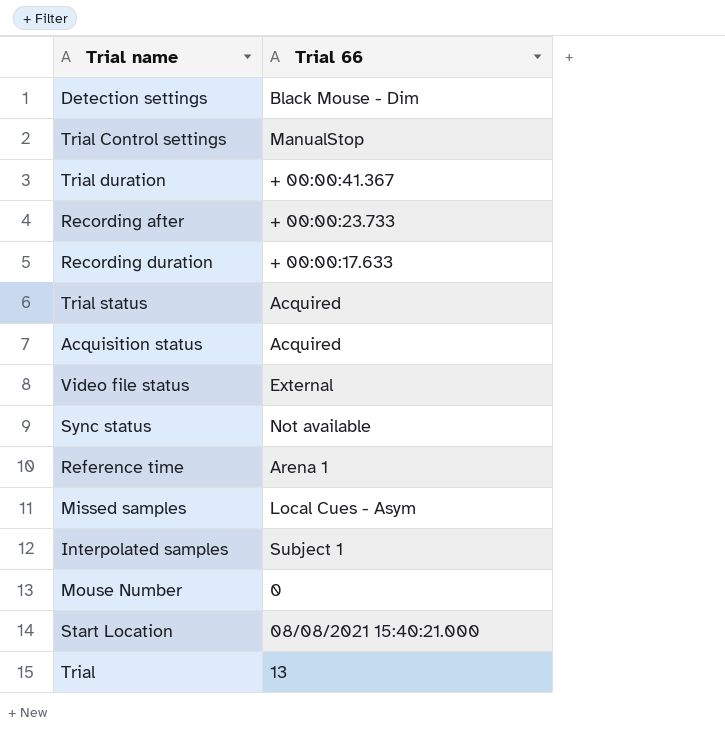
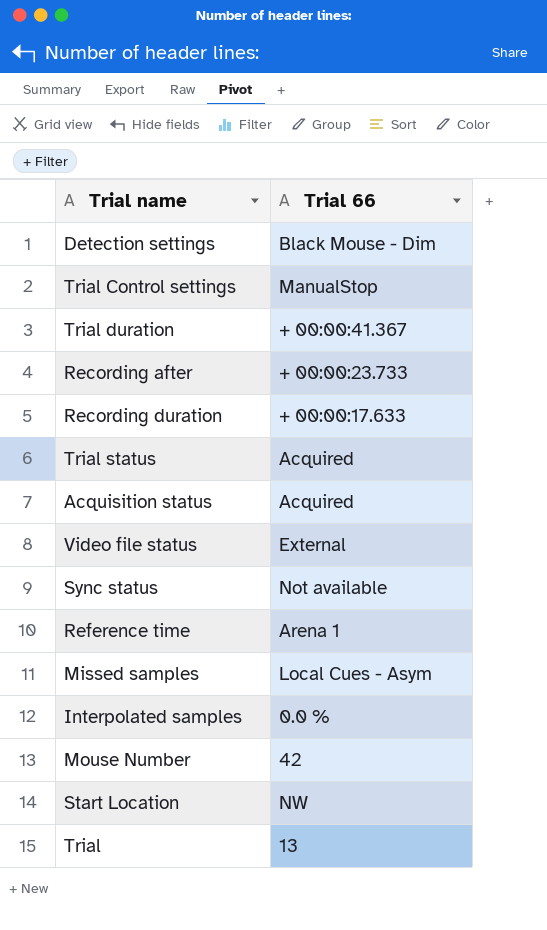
Interpolated samples | Trial 66: Subject 1 -> 0.0 %
Mouse Number | Trial 66: 0 -> 42
Start Location | Trial 66: 08/08/2021 15:40:21.000 -> NW

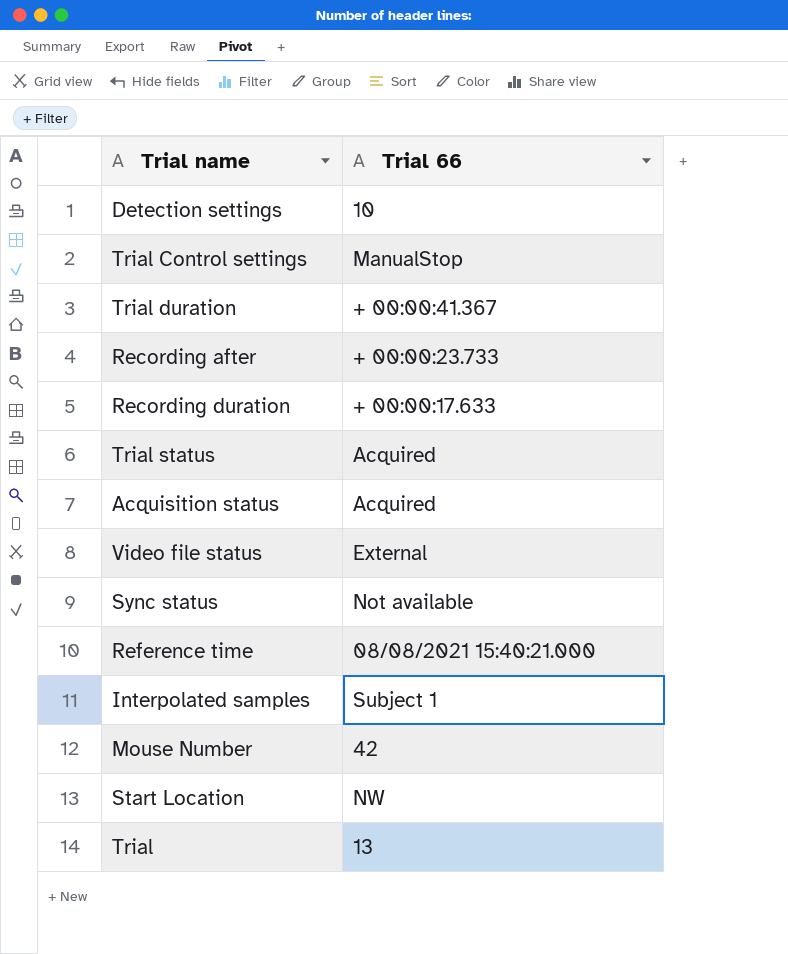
row Missed samples: Local Cues - Asym -> none
Detection settings | Trial 66: Black Mouse - Dim -> 10
Reference time | Trial 66: Arena 1 -> 08/08/2021 15:40:21.000
Interpolated samples | Trial 66: 0.0 % -> Subject 1

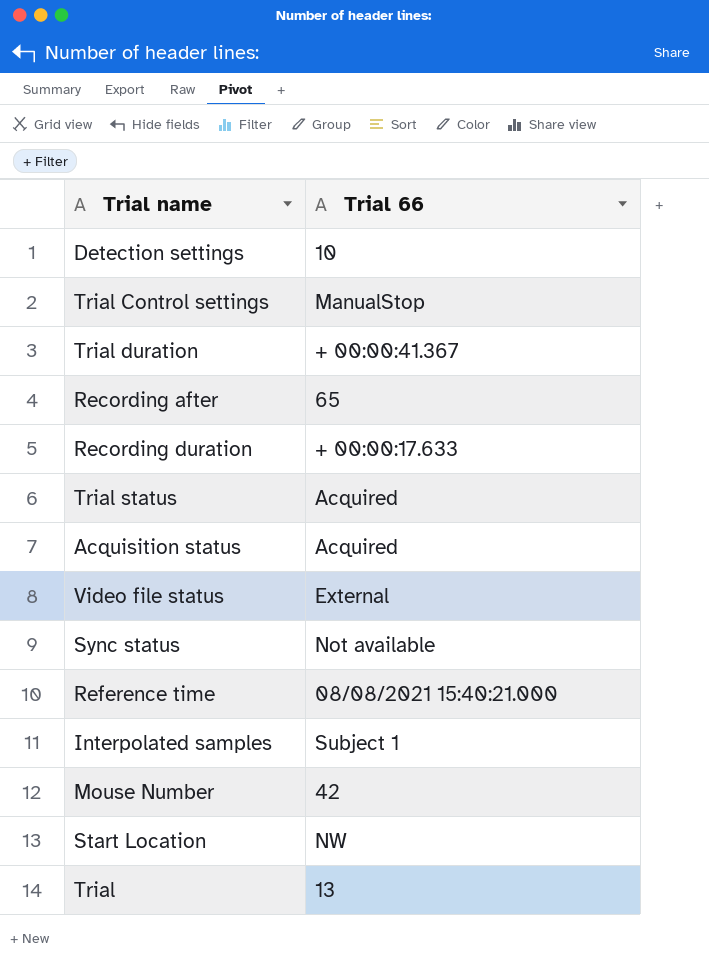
Recording after | Trial 66: + 00:00:23.733 -> 65

